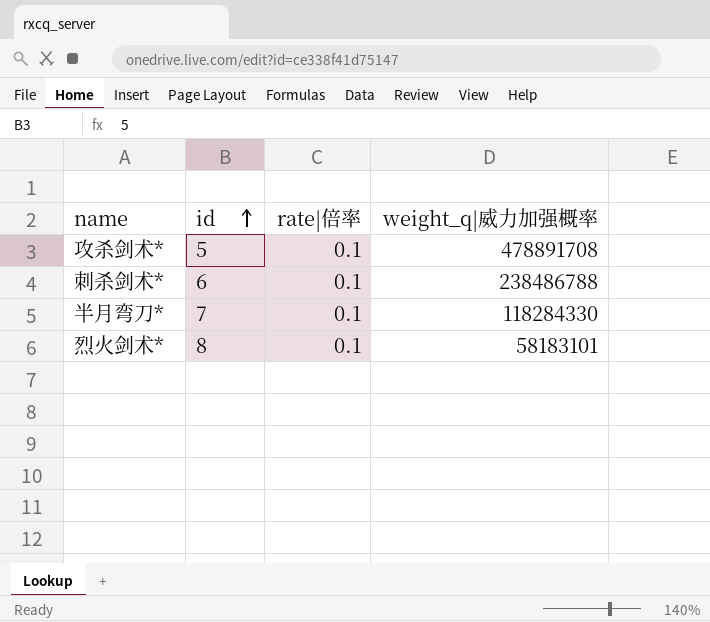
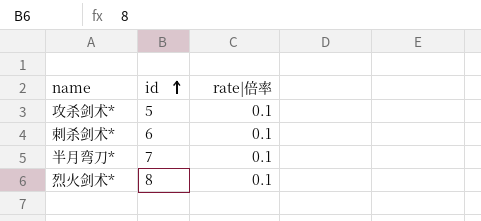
column weight_q|威力加强概率 | position: 4 -> none

